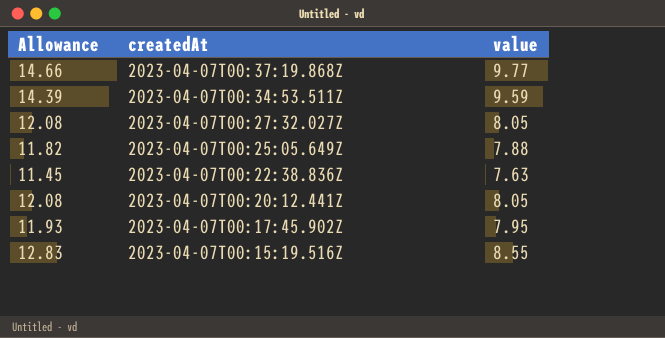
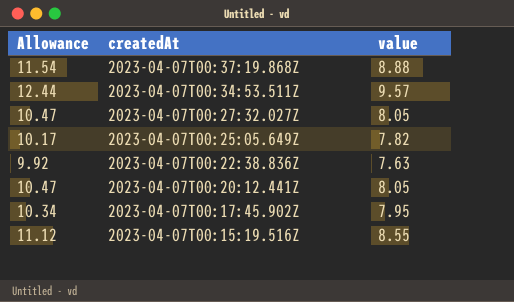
column Allowance | formula: [value] * 1.5 -> [value] * 1.3
2023-04-07T00:37:19.868Z | value: 9.77 -> 8.88
2023-04-07T00:34:53.511Z | value: 9.59 -> 9.57
2023-04-07T00:25:05.649Z | value: 7.88 -> 7.82

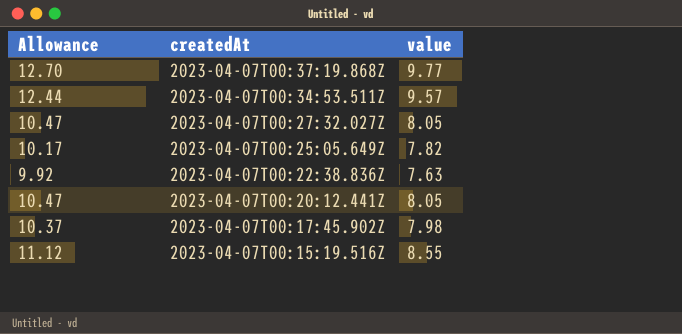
2023-04-07T00:37:19.868Z | Allowance: 11.54 -> 12.70
2023-04-07T00:37:19.868Z | value: 8.88 -> 9.77
2023-04-07T00:17:45.902Z | Allowance: 10.34 -> 10.37
2023-04-07T00:17:45.902Z | value: 7.95 -> 7.98

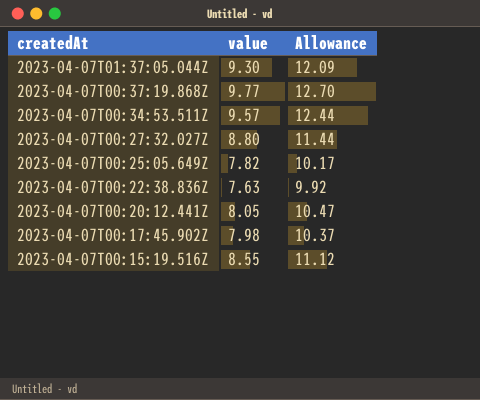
column Allowance | position: 1 -> 3
row 2023-04-07T01:37:05.044Z: none -> 9.30 | 12.09
2023-04-07T00:27:32.027Z | value: 8.05 -> 8.80
2023-04-07T00:27:32.027Z | Allowance: 10.47 -> 11.44

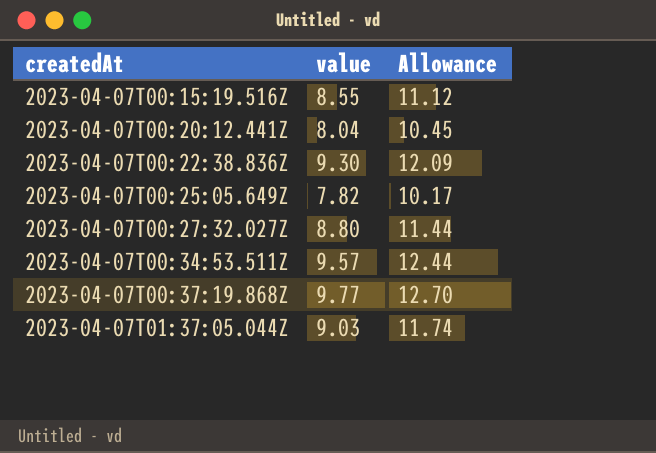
row order: createdAt descending -> createdAt ascending
row 2023-04-07T00:17:45.902Z: 7.98 | 10.37 -> none
2023-04-07T00:20:12.441Z | value: 8.05 -> 8.04
2023-04-07T00:20:12.441Z | Allowance: 10.47 -> 10.45
2023-04-07T00:22:38.836Z | value: 7.63 -> 9.30
2023-04-07T00:22:38.836Z | Allowance: 9.92 -> 12.09
2023-04-07T01:37:05.044Z | value: 9.30 -> 9.03
2023-04-07T01:37:05.044Z | Allowance: 12.09 -> 11.74

